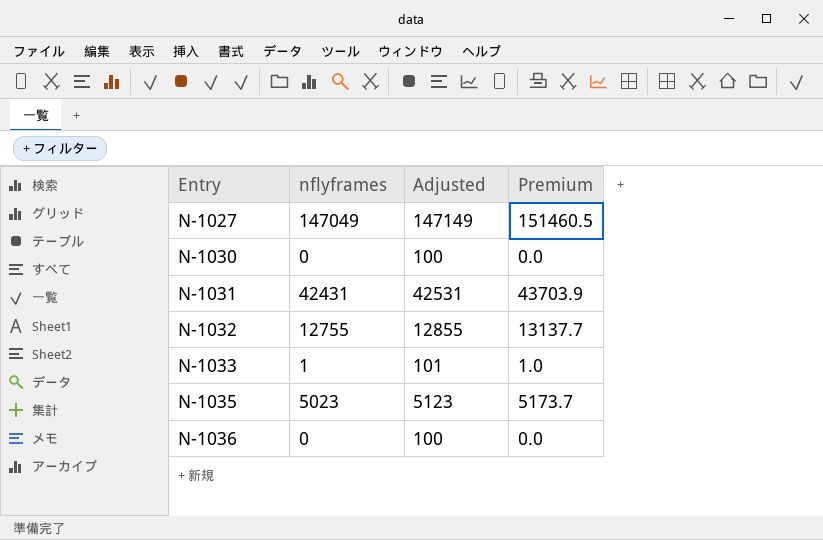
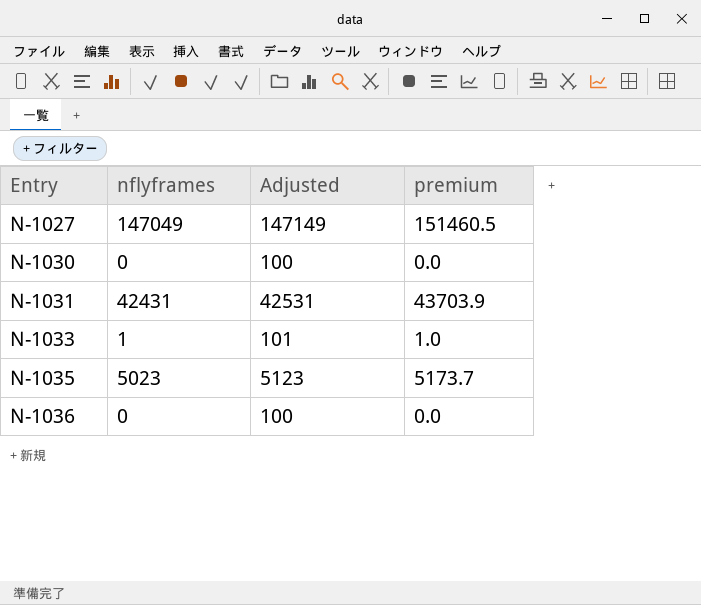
column name: Premium -> premium
row N-1032: 12755 | 12855 | 13137.7 -> none

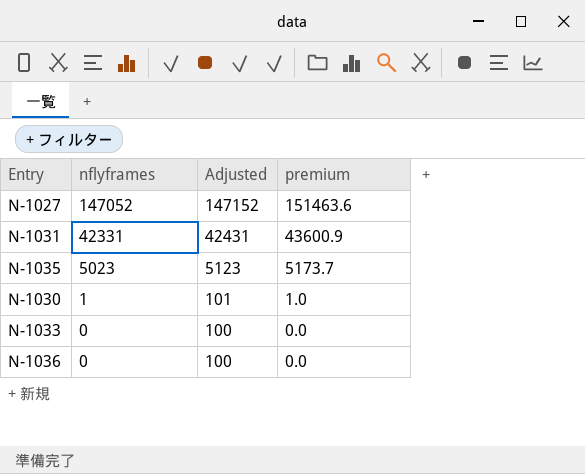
row order: Entry ascending -> nflyframes descending
N-1027 | nflyframes: 147049 -> 147052
N-1027 | Adjusted: 147149 -> 147152
N-1027 | premium: 151460.5 -> 151463.6
N-1031 | nflyframes: 42431 -> 42331
N-1031 | Adjusted: 42531 -> 42431
N-1031 | premium: 43703.9 -> 43600.9
N-1030 | nflyframes: 0 -> 1
N-1030 | Adjusted: 100 -> 101
N-1030 | premium: 0.0 -> 1.0
N-1033 | nflyframes: 1 -> 0
N-1033 | Adjusted: 101 -> 100
N-1033 | premium: 1.0 -> 0.0

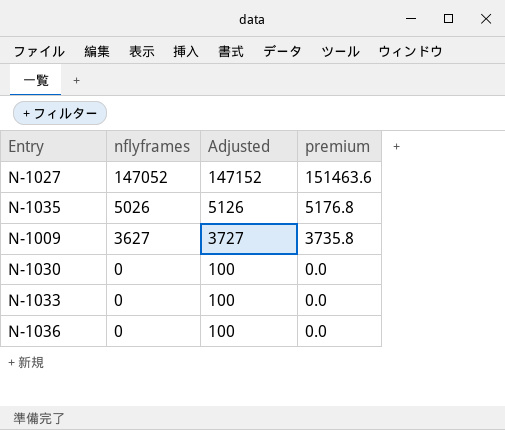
row N-1031: 42331 | 42431 | 43600.9 -> none
N-1035 | nflyframes: 5023 -> 5026
N-1035 | Adjusted: 5123 -> 5126
N-1035 | premium: 5173.7 -> 5176.8
row N-1009: none -> 3627 | 3727 | 3735.8
N-1030 | nflyframes: 1 -> 0
N-1030 | Adjusted: 101 -> 100
N-1030 | premium: 1.0 -> 0.0

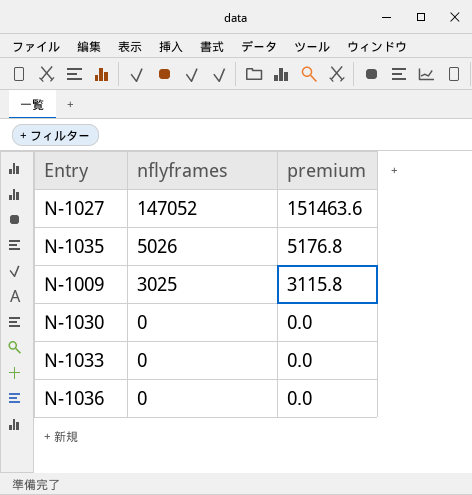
column Adjusted | formula: [nflyframes] + 100 -> none
N-1009 | nflyframes: 3627 -> 3025
N-1009 | premium: 3735.8 -> 3115.8

